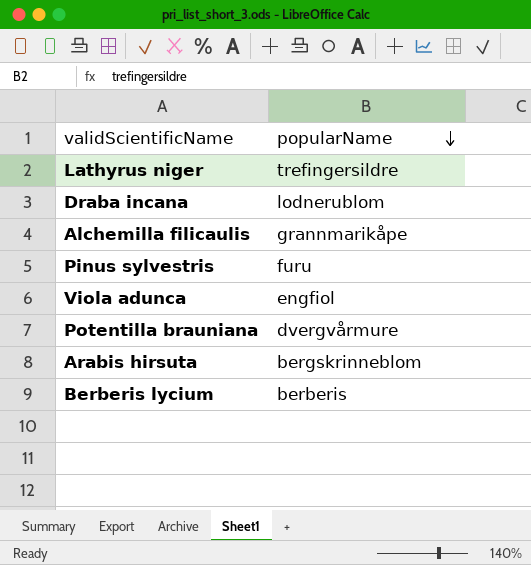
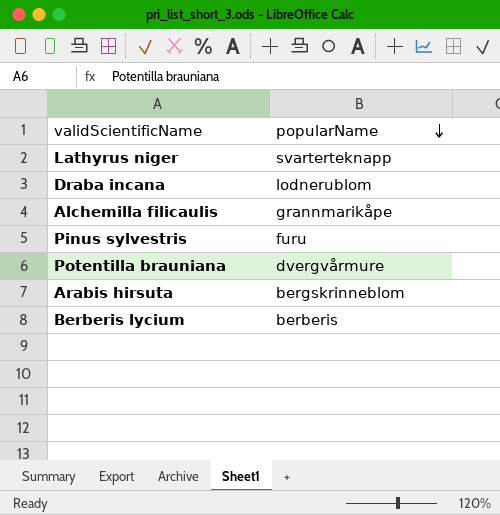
row Viola adunca: engfiol -> none
Lathyrus niger | popularName: trefingersildre -> svarterteknapp

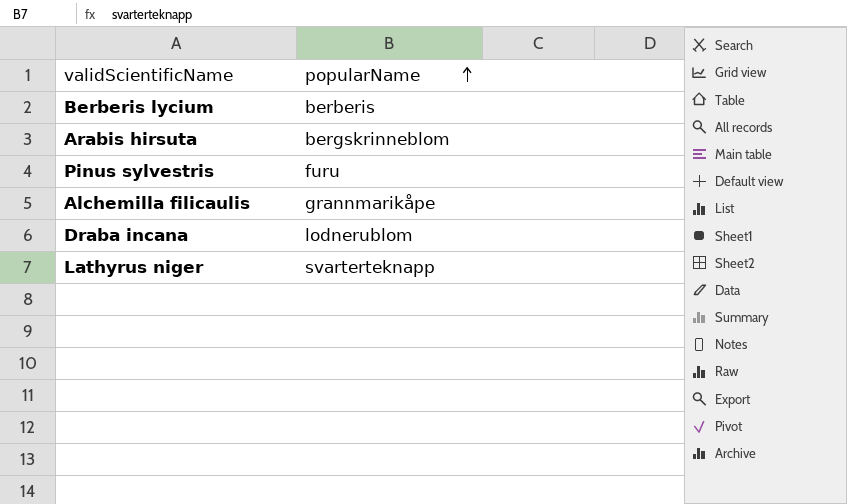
row order: popularName descending -> popularName ascending
row Potentilla brauniana: dvergvårmure -> none

